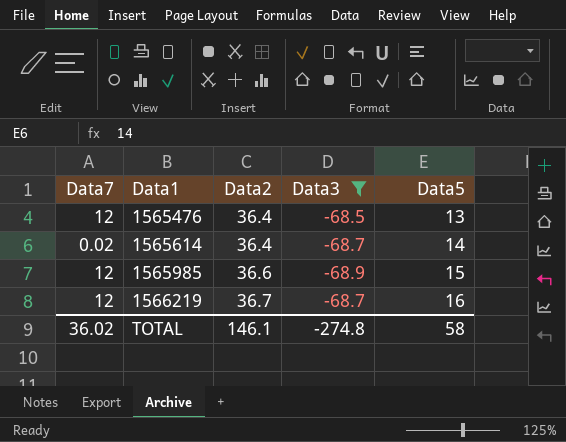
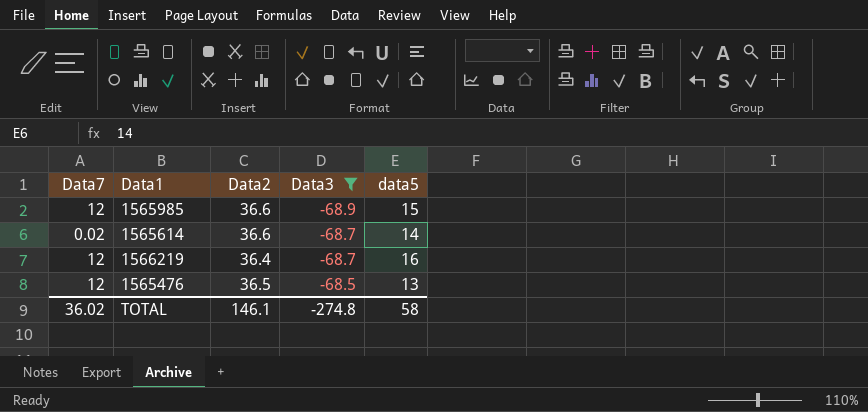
row order: Data1 ascending -> Data3 ascending
column name: Data5 -> data5
1565614 | Data2: 36.4 -> 36.6
1566219 | Data2: 36.7 -> 36.4
1565476 | Data2: 36.4 -> 36.5

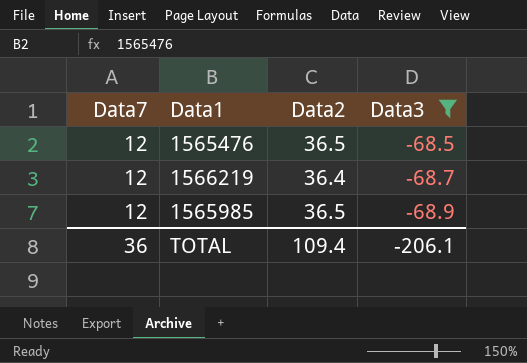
row order: Data3 ascending -> Data3 descending
column data5 | position: 5 -> none
row 1565614: 0.02 | 36.6 | -68.7 | 14 -> none
1565985 | Data2: 36.6 -> 36.5
TOTAL | Data7: 36.02 -> 36
TOTAL | Data2: 146.1 -> 109.4
TOTAL | Data3: -274.8 -> -206.1

